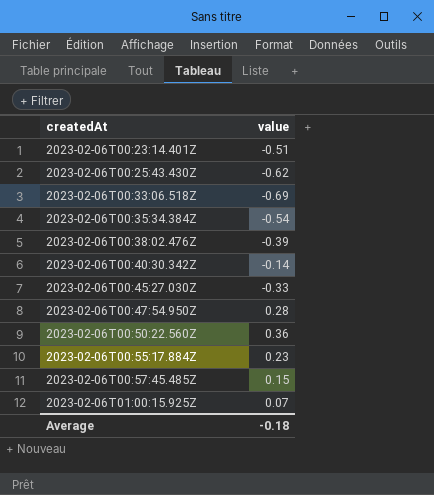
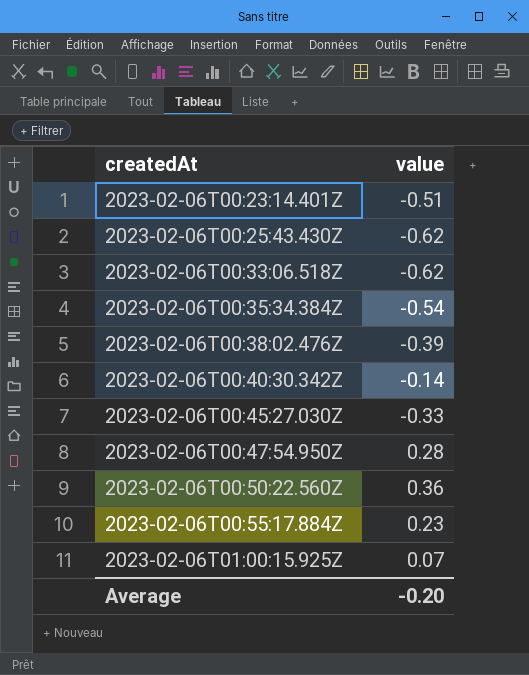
row 2023-02-06T00:57:45.485Z: 0.15 -> none
2023-02-06T00:33:06.518Z | value: -0.69 -> -0.62
Average | value: -0.18 -> -0.20

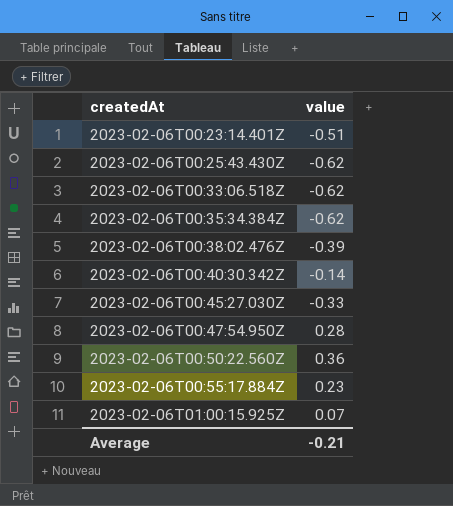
2023-02-06T00:35:34.384Z | value: -0.54 -> -0.62
Average | value: -0.20 -> -0.21

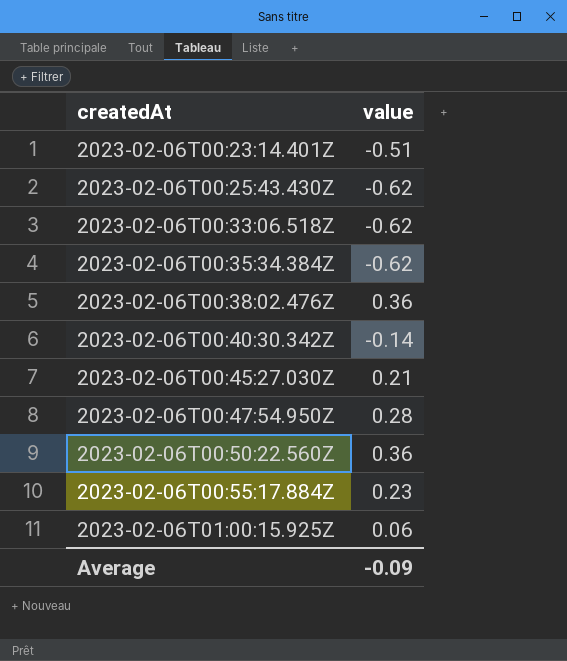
2023-02-06T00:38:02.476Z | value: -0.39 -> 0.36
2023-02-06T00:45:27.030Z | value: -0.33 -> 0.21
2023-02-06T01:00:15.925Z | value: 0.07 -> 0.06
Average | value: -0.21 -> -0.09

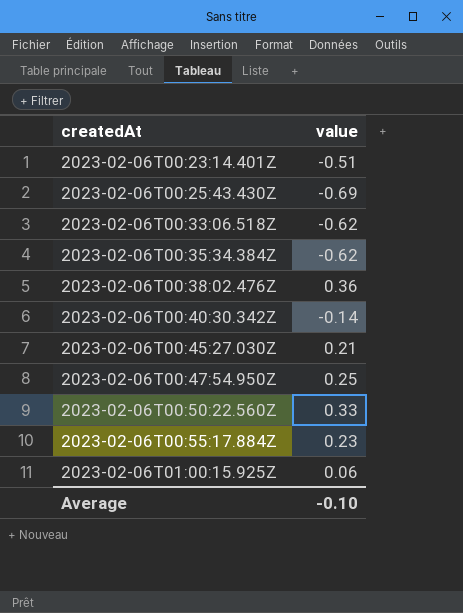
2023-02-06T00:25:43.430Z | value: -0.62 -> -0.69
2023-02-06T00:47:54.950Z | value: 0.28 -> 0.25
2023-02-06T00:50:22.560Z | value: 0.36 -> 0.33
Average | value: -0.09 -> -0.10

